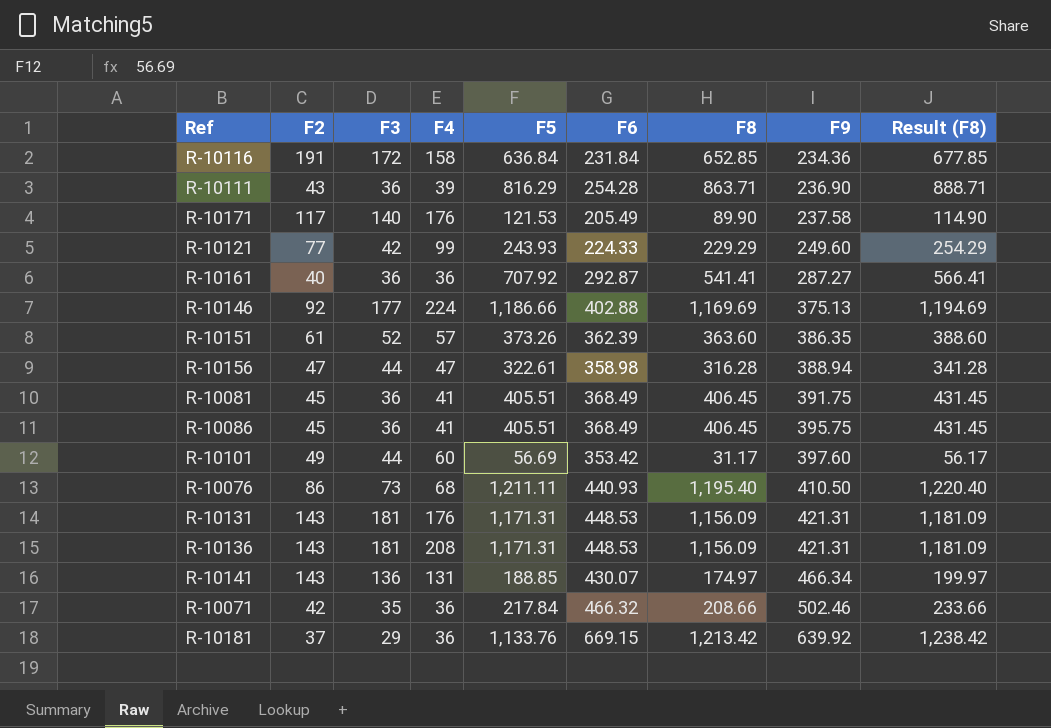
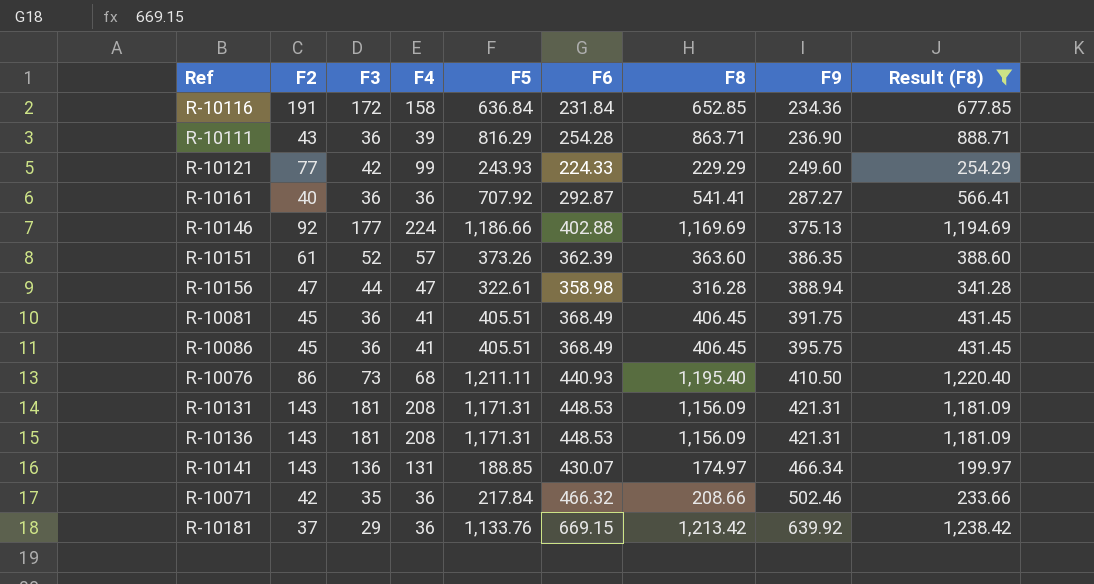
filter: none -> Result (F8) >= 199.97
R-10131 | F4: 176 -> 208

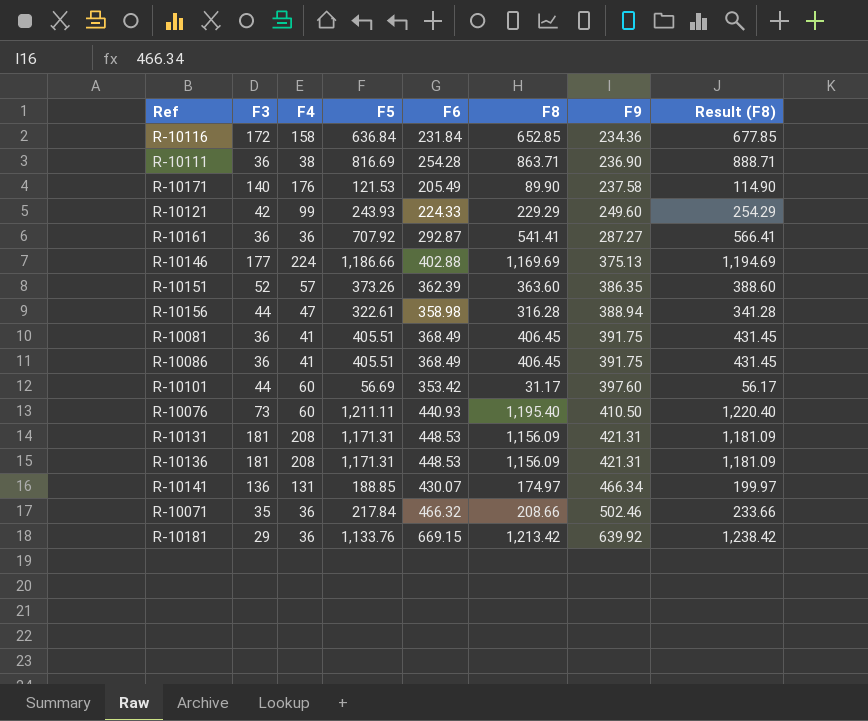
filter: Result (F8) >= 199.97 -> none
column F2 | position: 2 -> none
R-10111 | F4: 39 -> 38
R-10111 | F5: 816.29 -> 816.69
R-10086 | F9: 395.75 -> 391.75
R-10076 | F4: 68 -> 60

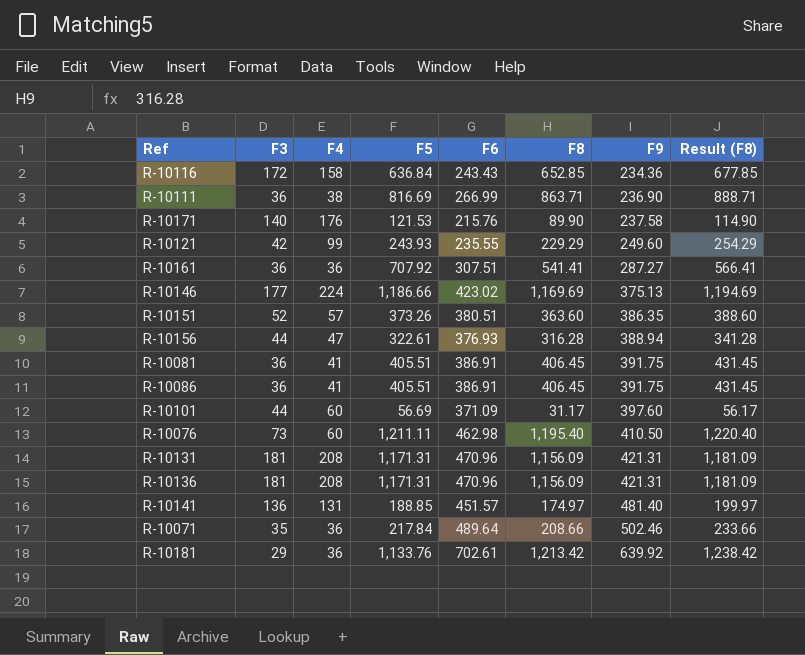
R-10116 | F6: 231.84 -> 243.43
R-10111 | F6: 254.28 -> 266.99
R-10171 | F6: 205.49 -> 215.76
R-10121 | F6: 224.33 -> 235.55
R-10161 | F6: 292.87 -> 307.51
R-10146 | F6: 402.88 -> 423.02
R-10151 | F6: 362.39 -> 380.51
R-10156 | F6: 358.98 -> 376.93
R-10081 | F6: 368.49 -> 386.91
R-10086 | F6: 368.49 -> 386.91
R-10101 | F6: 353.42 -> 371.09
R-10076 | F6: 440.93 -> 462.98
R-10131 | F6: 448.53 -> 470.96
R-10136 | F6: 448.53 -> 470.96
R-10141 | F6: 430.07 -> 451.57
R-10141 | F9: 466.34 -> 481.40
R-10071 | F6: 466.32 -> 489.64
R-10181 | F6: 669.15 -> 702.61

